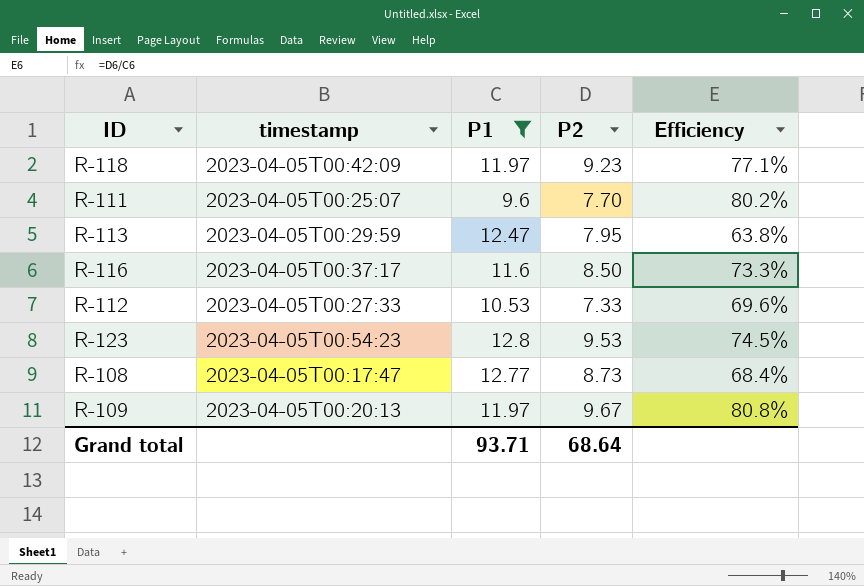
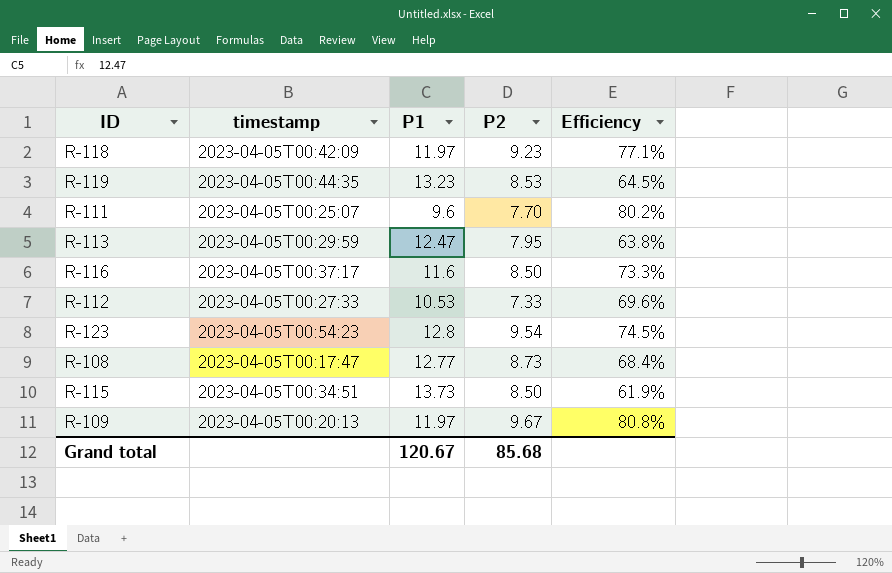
filter: P1 <= 12.8 -> none
R-123 | P2: 9.53 -> 9.54
Grand total | P1: 93.71 -> 120.67
Grand total | P2: 68.64 -> 85.68

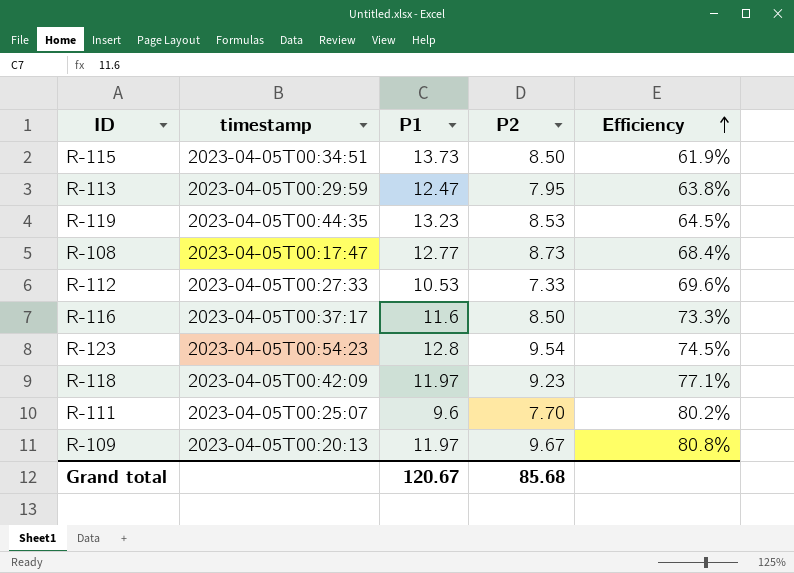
row order: none -> Efficiency ascending

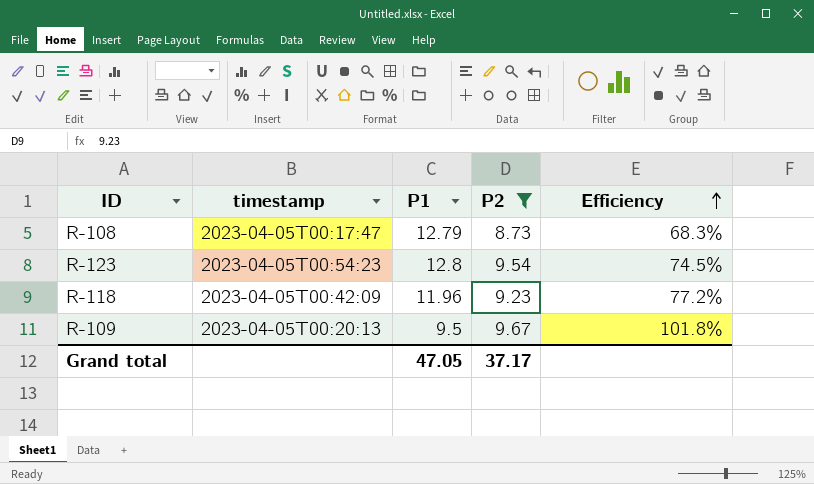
filter: none -> P2 >= 8.73
R-108 | P1: 12.77 -> 12.79
R-108 | Efficiency: 68.4% -> 68.3%
R-118 | P1: 11.97 -> 11.96
R-118 | Efficiency: 77.1% -> 77.2%
R-109 | P1: 11.97 -> 9.5
R-109 | Efficiency: 80.8% -> 101.8%
Grand total | P1: 120.67 -> 47.05
Grand total | P2: 85.68 -> 37.17

